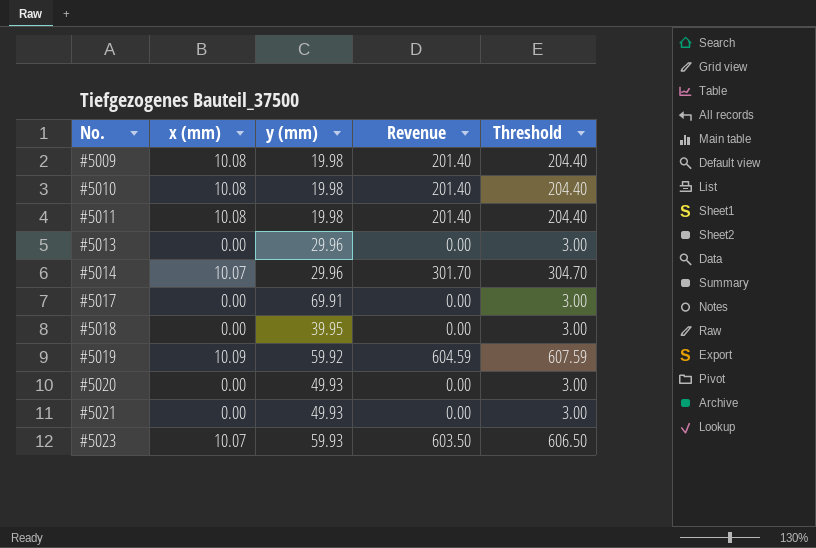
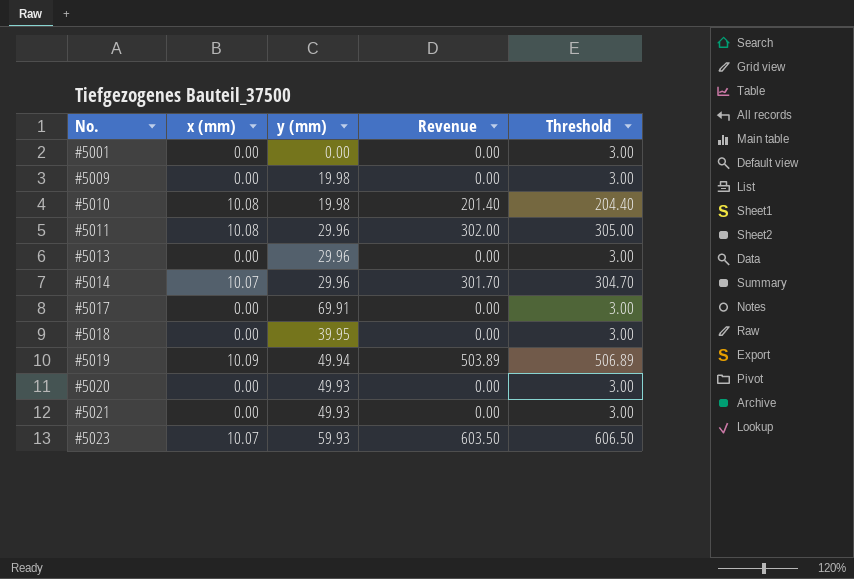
row #5001: none -> 0.00 | 0.00 | 0.00 | 3.00
#5009 | x (mm): 10.08 -> 0.00
#5009 | Revenue: 201.40 -> 0.00
#5009 | Threshold: 204.40 -> 3.00
#5011 | y (mm): 19.98 -> 29.96
#5011 | Revenue: 201.40 -> 302.00
#5011 | Threshold: 204.40 -> 305.00
#5019 | y (mm): 59.92 -> 49.94
#5019 | Revenue: 604.59 -> 503.89
#5019 | Threshold: 607.59 -> 506.89

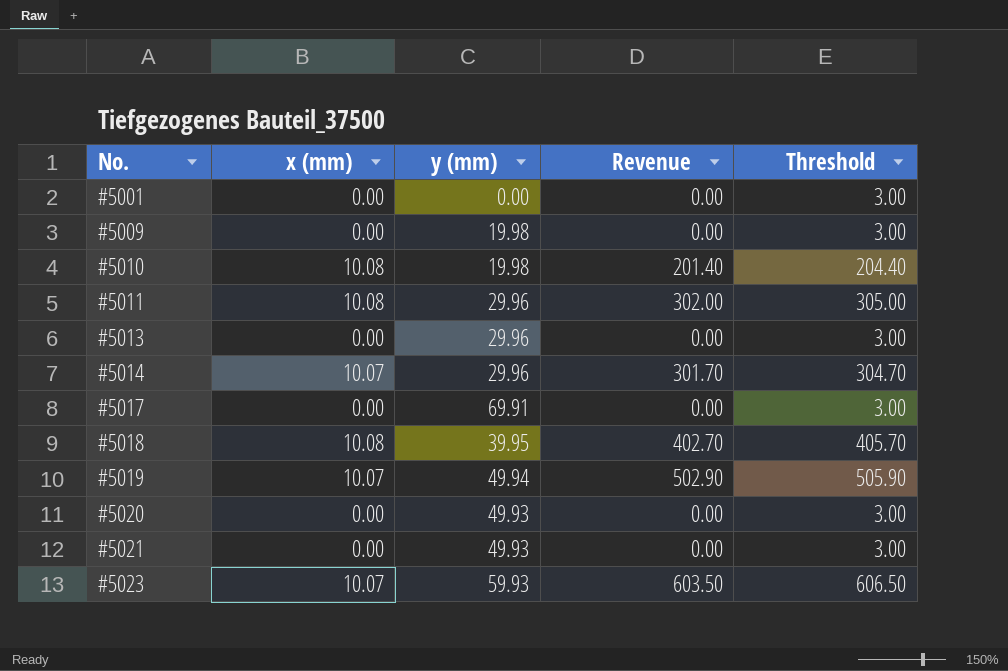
#5018 | x (mm): 0.00 -> 10.08
#5018 | Revenue: 0.00 -> 402.70
#5018 | Threshold: 3.00 -> 405.70
#5019 | x (mm): 10.09 -> 10.07
#5019 | Revenue: 503.89 -> 502.90
#5019 | Threshold: 506.89 -> 505.90

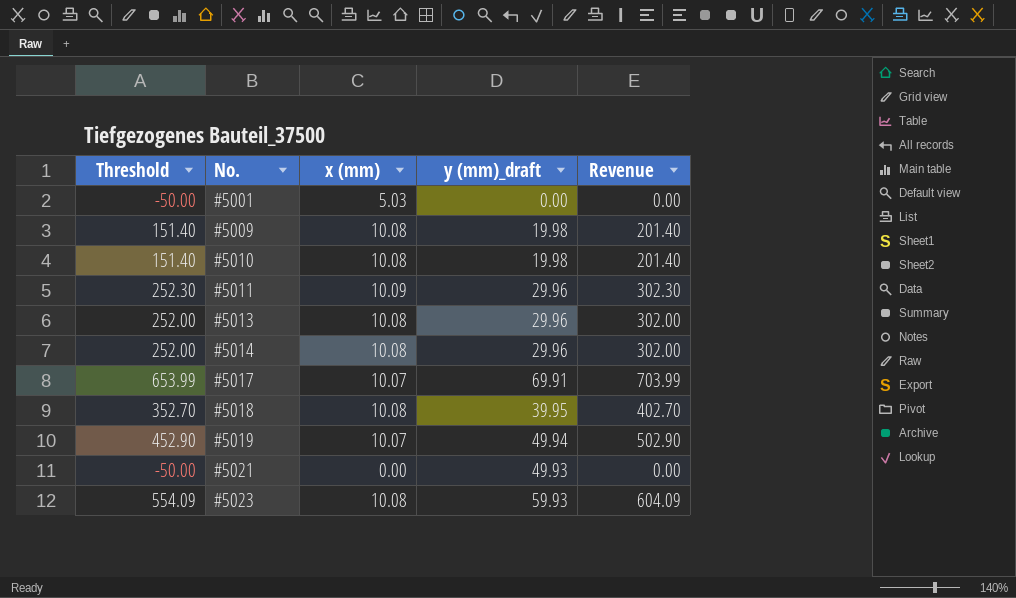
column Threshold | formula: [Revenue] + 3 -> [Revenue] - 50
column Threshold | position: 5 -> 1
column name: y (mm) -> y (mm)_draft
row #5020: 0.00 | 49.93 | 0.00 | 3.00 -> none
#5001 | x (mm): 0.00 -> 5.03
#5009 | x (mm): 0.00 -> 10.08
#5009 | Revenue: 0.00 -> 201.40
#5011 | x (mm): 10.08 -> 10.09
#5011 | Revenue: 302.00 -> 302.30
#5013 | x (mm): 0.00 -> 10.08
#5013 | Revenue: 0.00 -> 302.00
#5014 | x (mm): 10.07 -> 10.08
#5014 | Revenue: 301.70 -> 302.00
#5017 | x (mm): 0.00 -> 10.07
#5017 | Revenue: 0.00 -> 703.99
#5023 | x (mm): 10.07 -> 10.08
#5023 | Revenue: 603.50 -> 604.09

